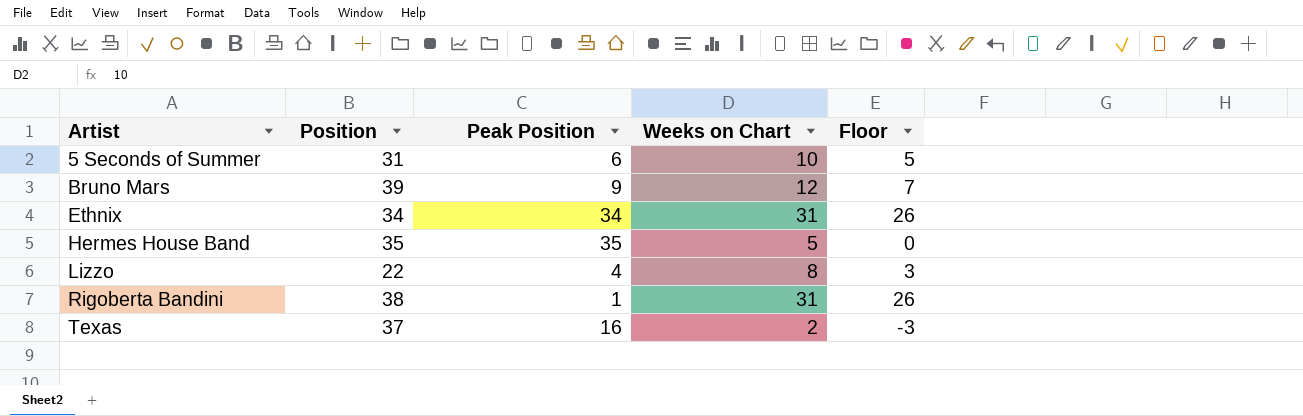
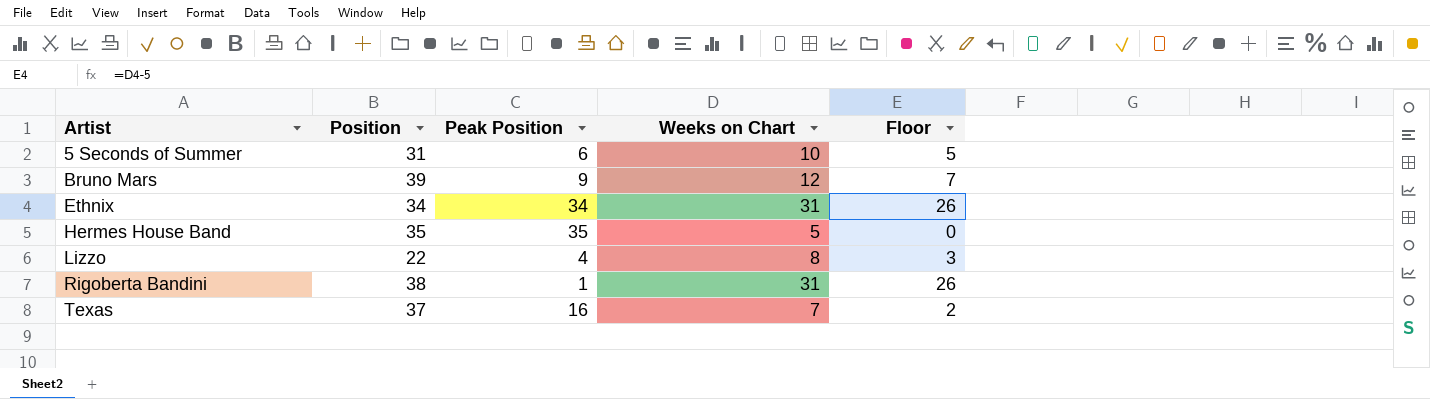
Texas | Weeks on Chart: 2 -> 7
Texas | Floor: -3 -> 2

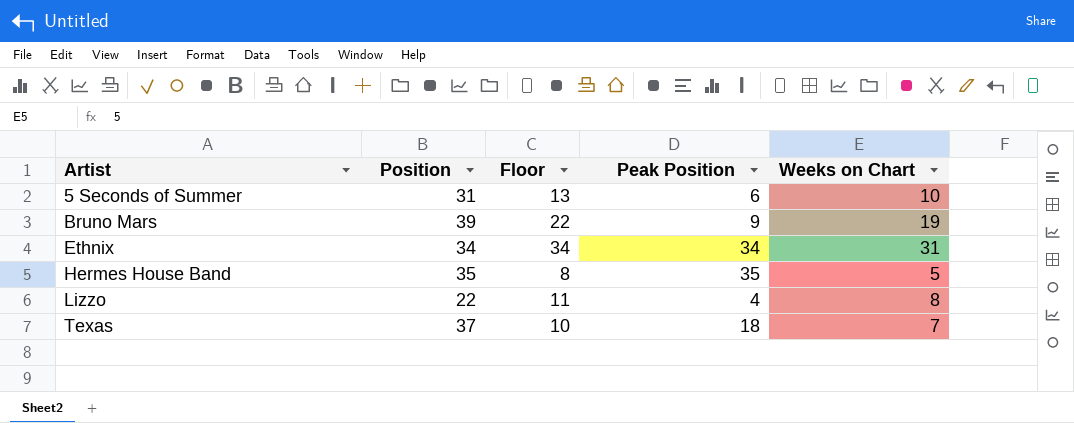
column Floor | formula: [Weeks on Chart] - 5 -> [Weeks on Chart] + 3
column Floor | position: 5 -> 3
row Rigoberta Bandini: 38 | 1 | 31 | 26 -> none
Bruno Mars | Weeks on Chart: 12 -> 19
Texas | Peak Position: 16 -> 18

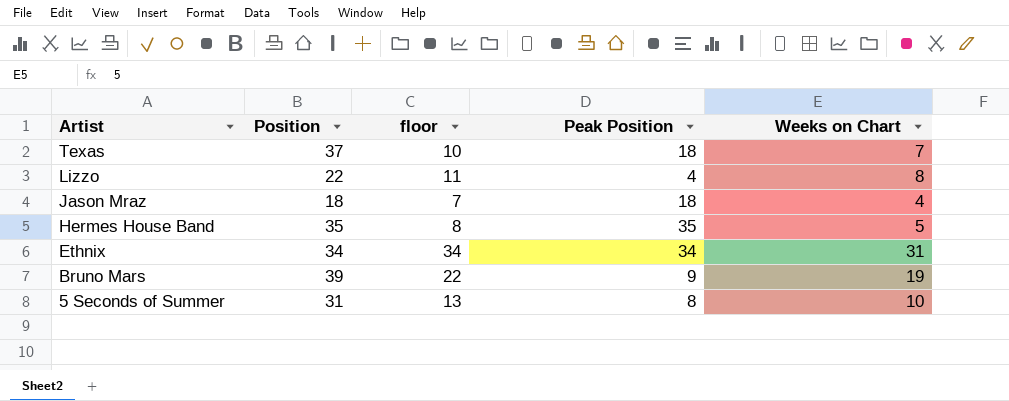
row order: Artist ascending -> Artist descending
column name: Floor -> floor
row Jason Mraz: none -> 18 | 7 | 18 | 4
5 Seconds of Summer | Peak Position: 6 -> 8

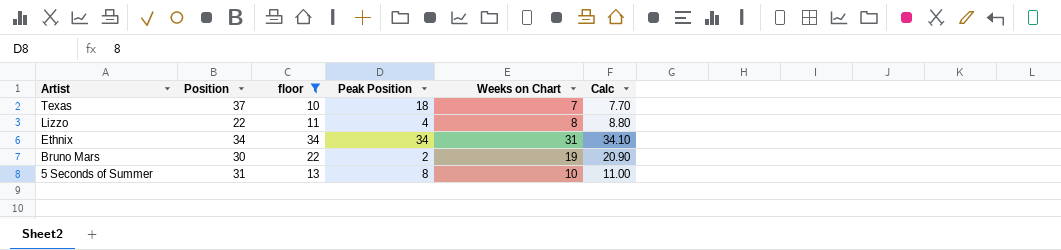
filter: none -> floor >= 10
column Calc | formula: none -> [Weeks on Chart] * 1.1
Bruno Mars | Position: 39 -> 30
Bruno Mars | Peak Position: 9 -> 2

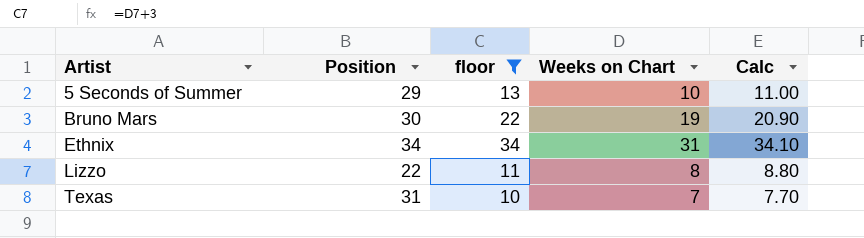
row order: Artist descending -> Artist ascending
column Peak Position | position: 4 -> none
5 Seconds of Summer | Position: 31 -> 29
Texas | Position: 37 -> 31

